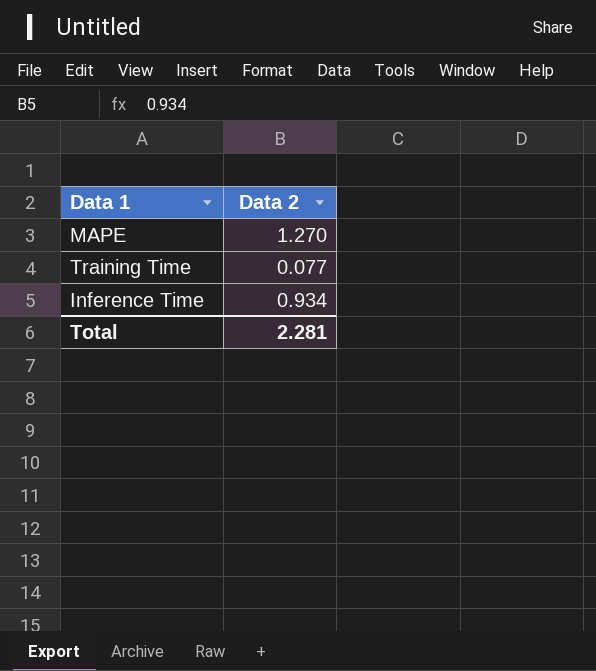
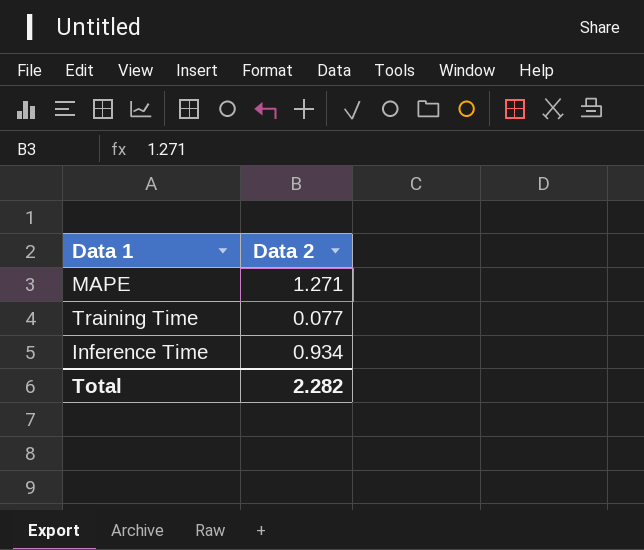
MAPE | Data 2: 1.270 -> 1.271
Total | Data 2: 2.281 -> 2.282

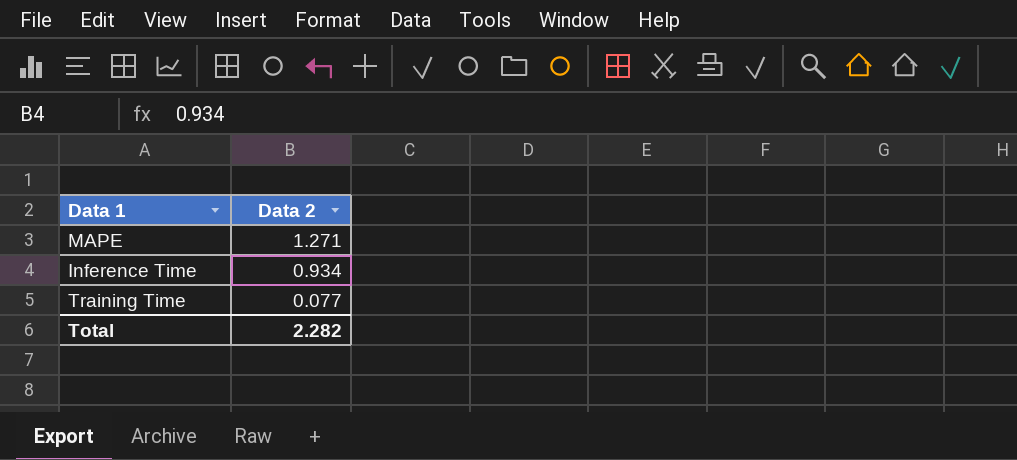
row order: none -> Data 2 descending

